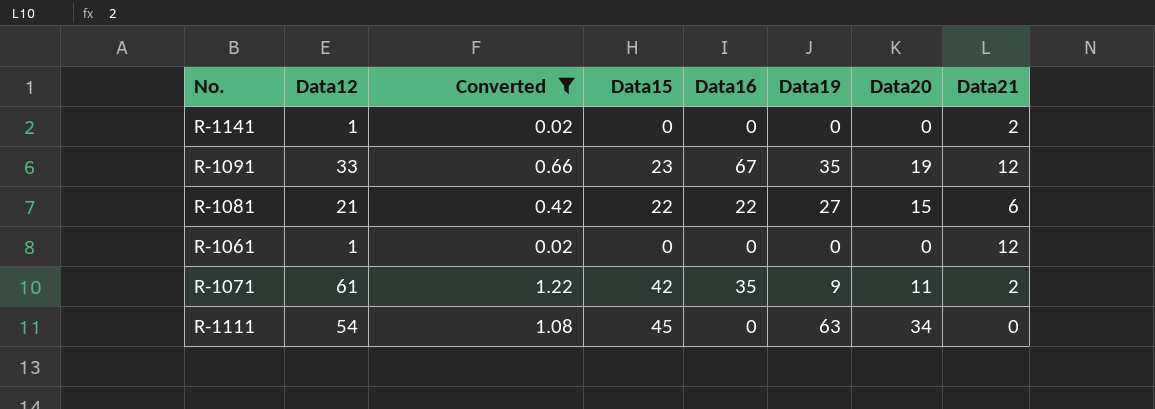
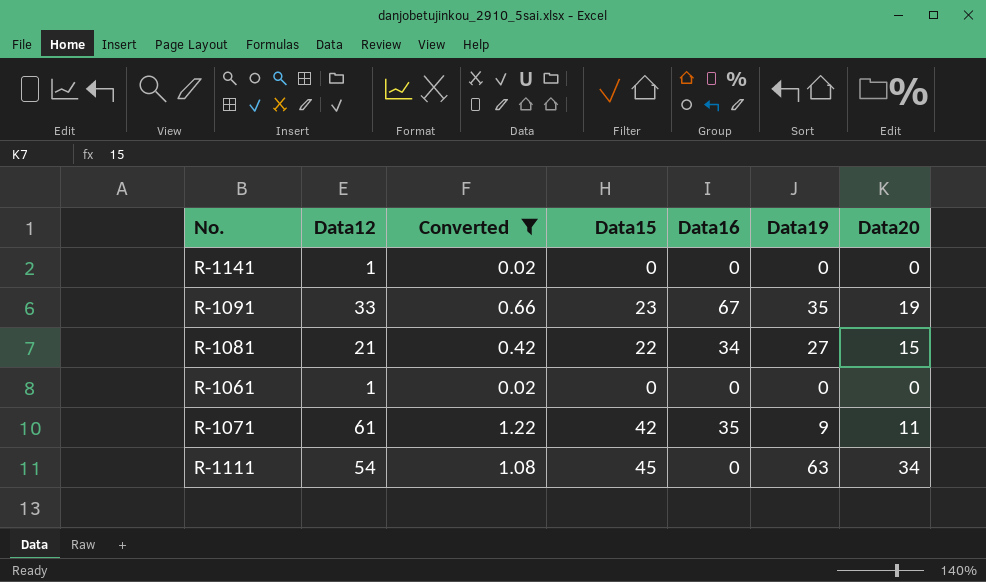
column Data21 | position: 8 -> none
R-1081 | Data16: 22 -> 34

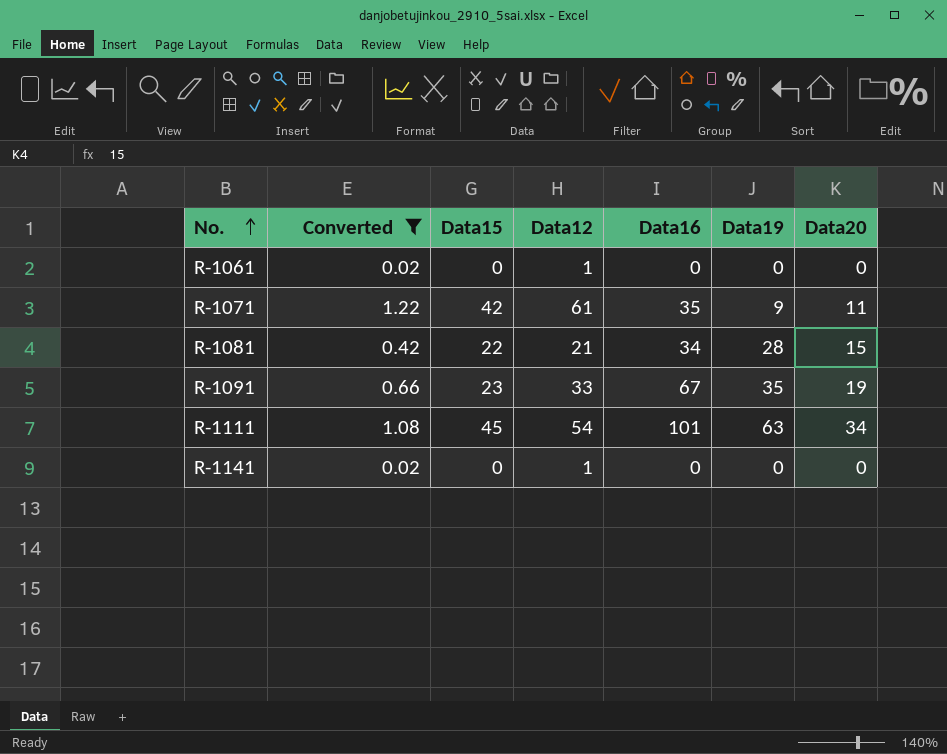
row order: none -> No. ascending
column Data12 | position: 2 -> 4
R-1081 | Data19: 27 -> 28
R-1111 | Data16: 0 -> 101

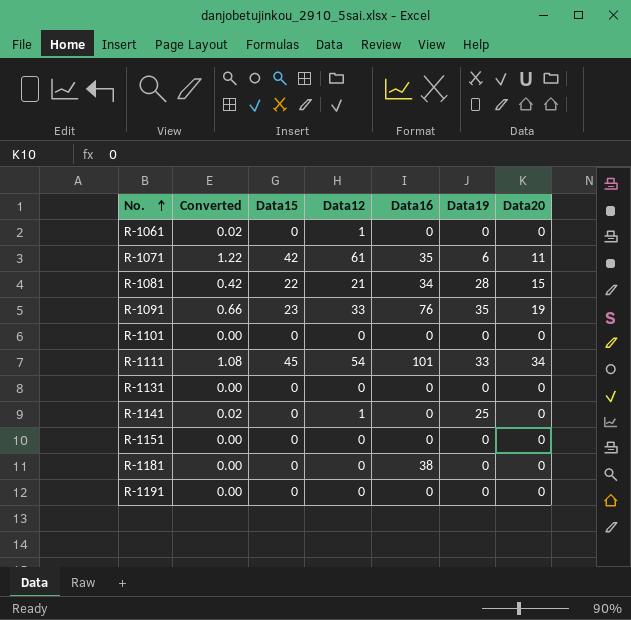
filter: Converted != 0.00 -> none
R-1071 | Data19: 9 -> 6
R-1091 | Data16: 67 -> 76
R-1111 | Data19: 63 -> 33
R-1141 | Data19: 0 -> 25

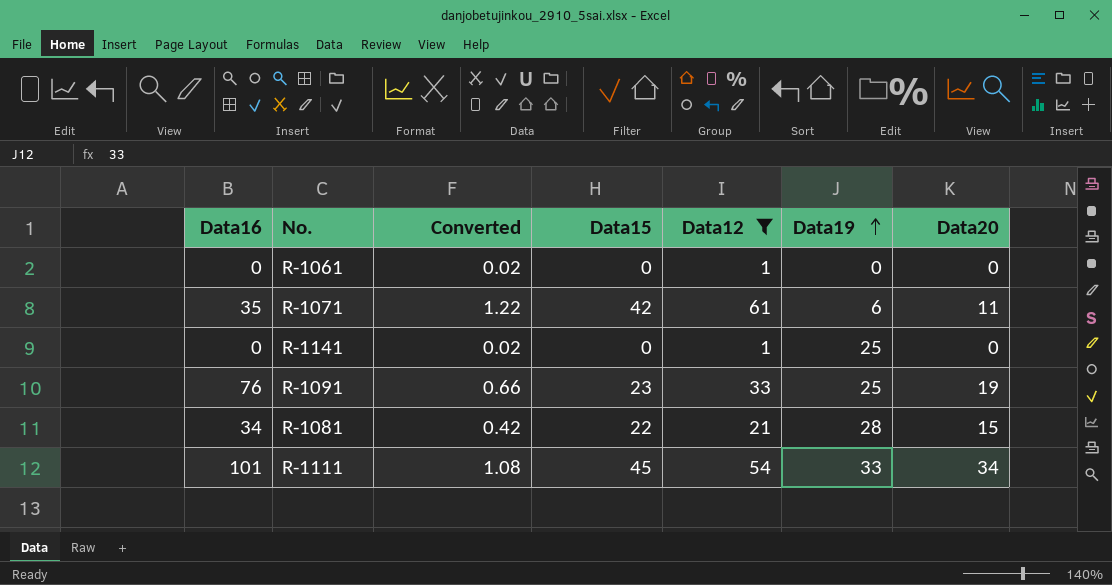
filter: none -> Data12 != 0
row order: No. ascending -> Data19 ascending
column Data16 | position: 5 -> 1
R-1091 | Data19: 35 -> 25

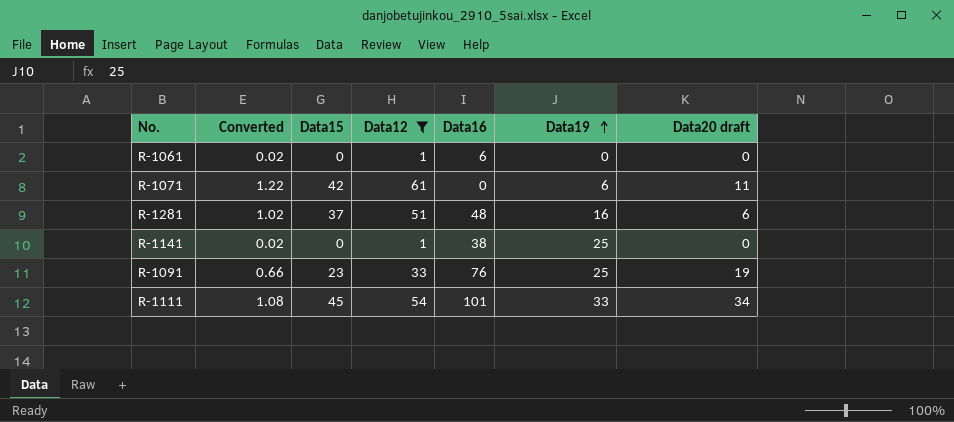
column Data16 | position: 1 -> 5
column name: Data20 -> Data20 draft
row R-1081: 34 | 0.42 | 22 | 21 | 28 | 15 -> none
R-1061 | Data16: 0 -> 6
R-1071 | Data16: 35 -> 0
row R-1281: none -> 1.02 | 37 | 51 | 48 | 16 | 6
R-1141 | Data16: 0 -> 38

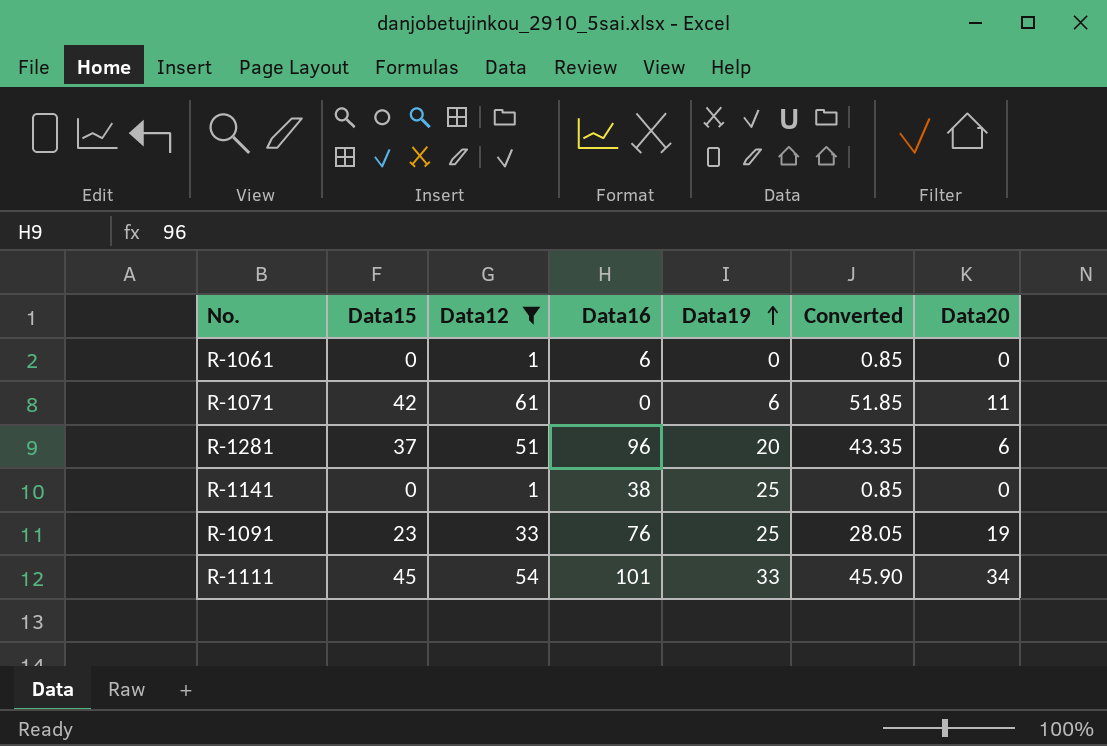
column Converted | formula: [Data12] * 0.02 -> [Data12] * 0.85
column Converted | position: 2 -> 6
column name: Data20 draft -> Data20
R-1281 | Data16: 48 -> 96
R-1281 | Data19: 16 -> 20

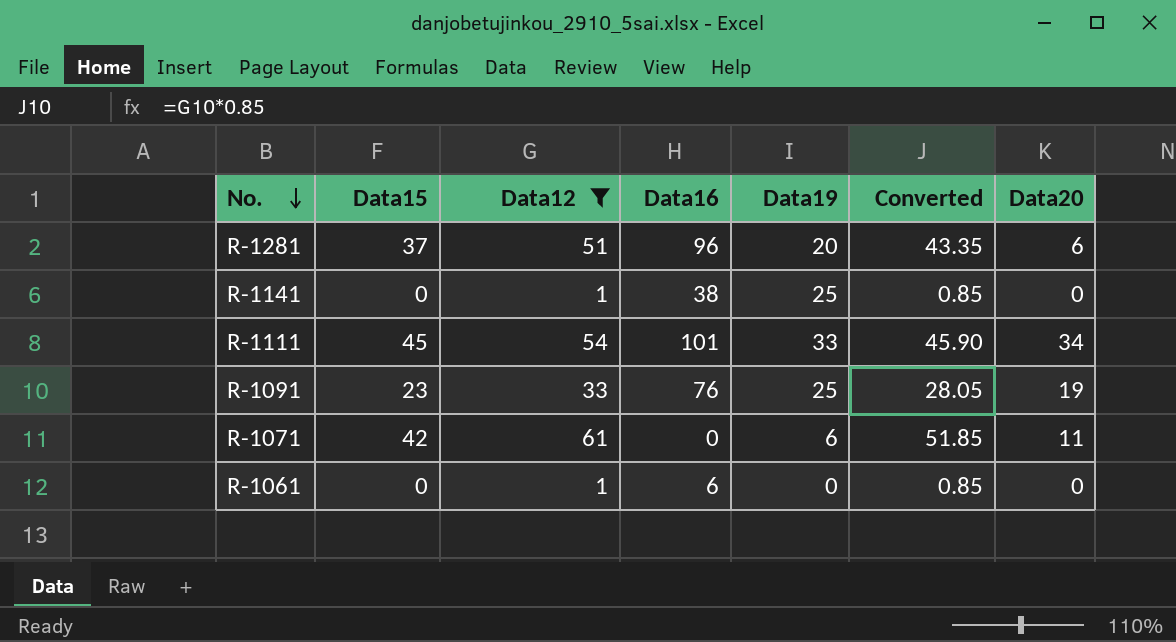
row order: Data19 ascending -> No. descending

